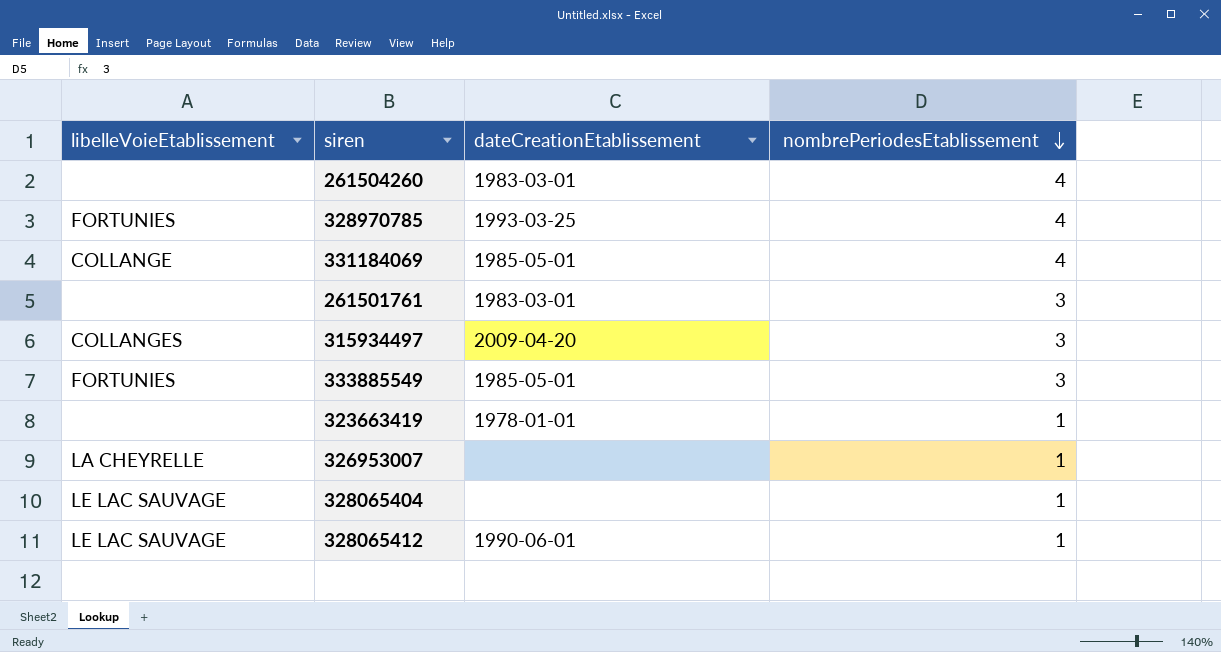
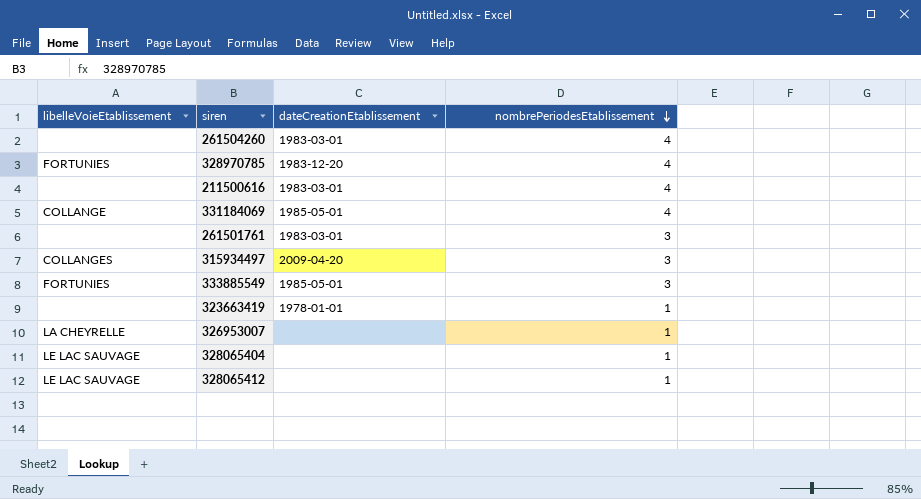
328970785 | dateCreationEtablissement: 1993-03-25 -> 1983-12-20
row 211500616: none -> none | 1983-03-01 | 4
328065412 | dateCreationEtablissement: 1990-06-01 -> none

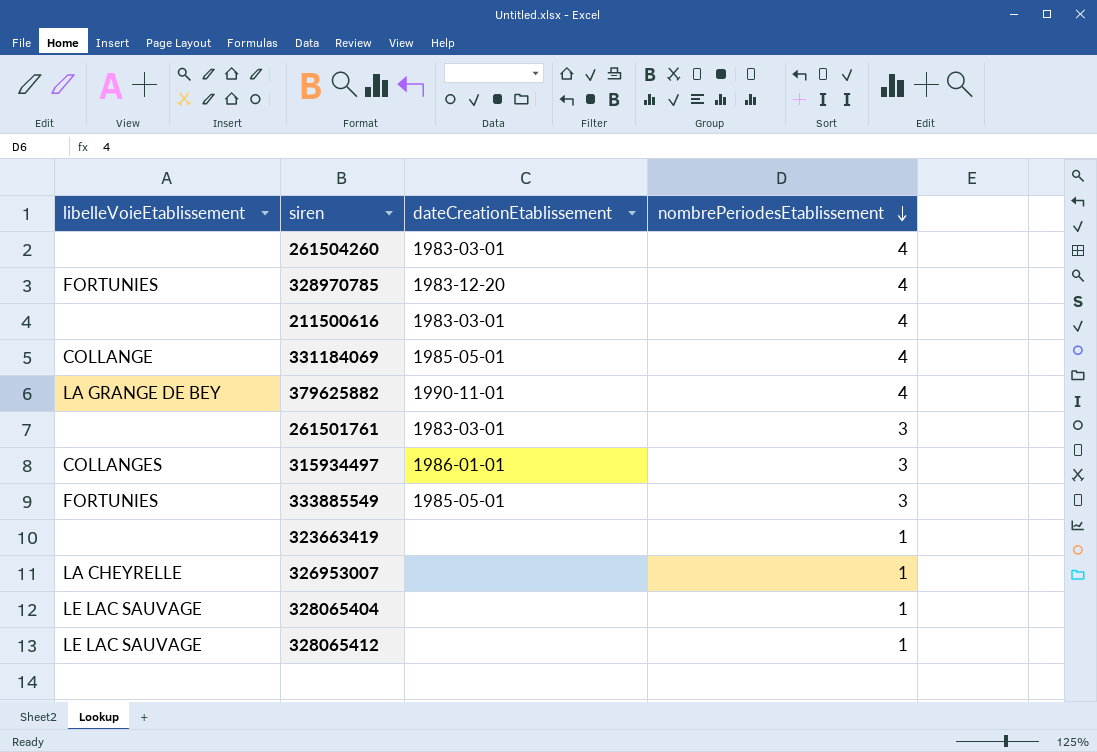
row 379625882: none -> LA GRANGE DE BEY | 1990-11-01 | 4
315934497 | dateCreationEtablissement: 2009-04-20 -> 1986-01-01
323663419 | dateCreationEtablissement: 1978-01-01 -> none

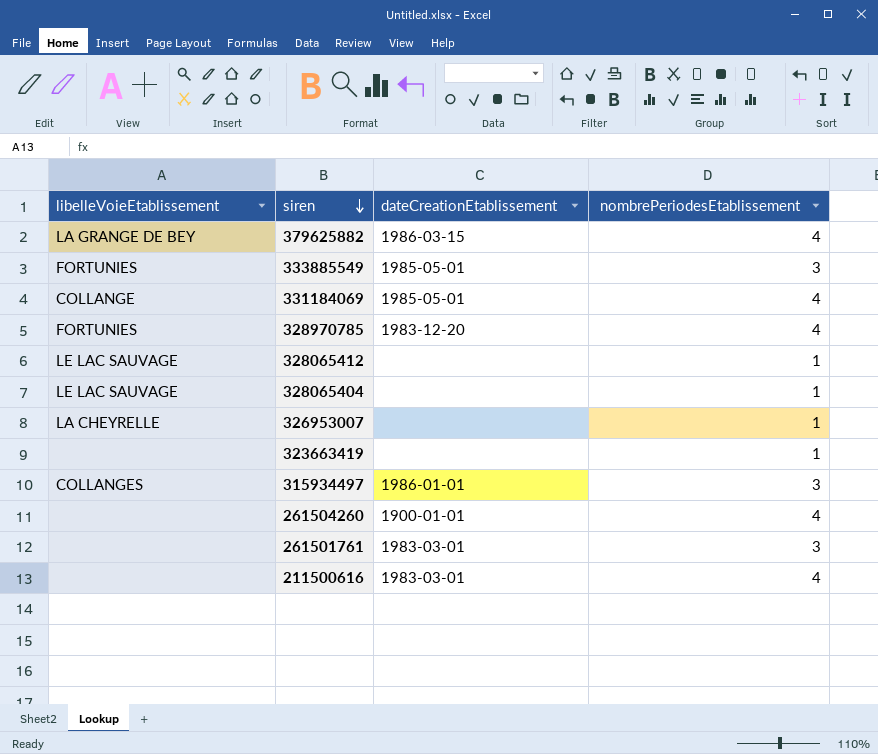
row order: nombrePeriodesEtablissement descending -> siren descending
379625882 | dateCreationEtablissement: 1990-11-01 -> 1986-03-15
261504260 | dateCreationEtablissement: 1983-03-01 -> 1900-01-01

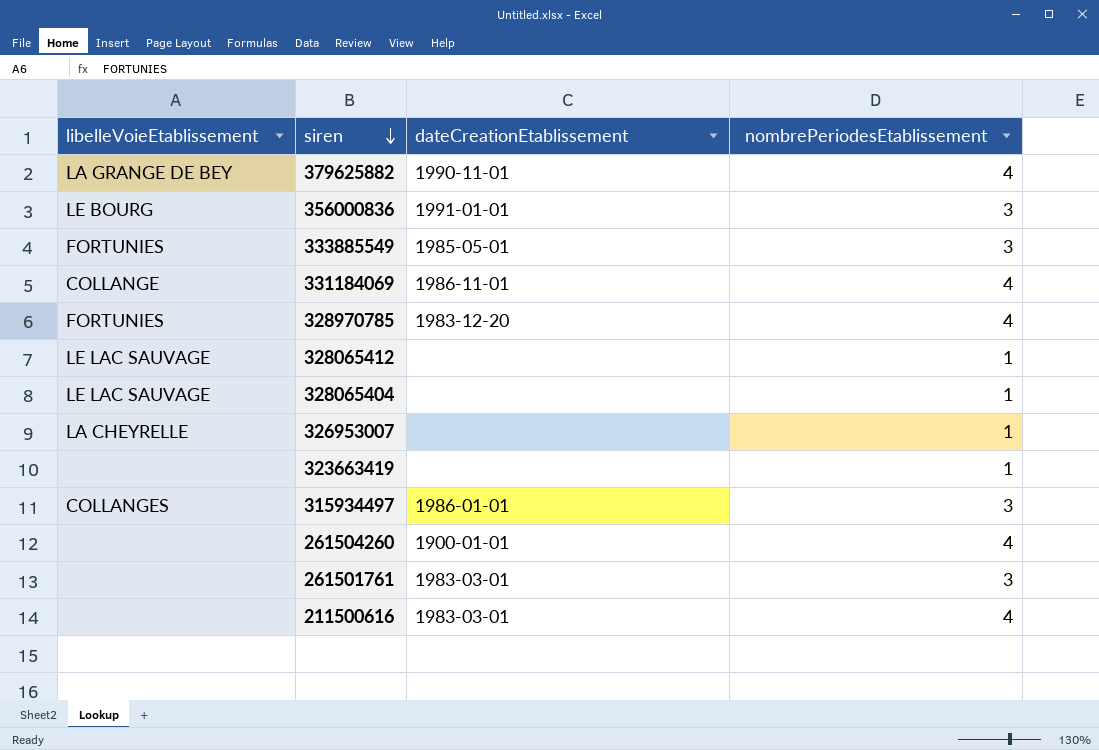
379625882 | dateCreationEtablissement: 1986-03-15 -> 1990-11-01
row 356000836: none -> LE BOURG | 1991-01-01 | 3
331184069 | dateCreationEtablissement: 1985-05-01 -> 1986-11-01

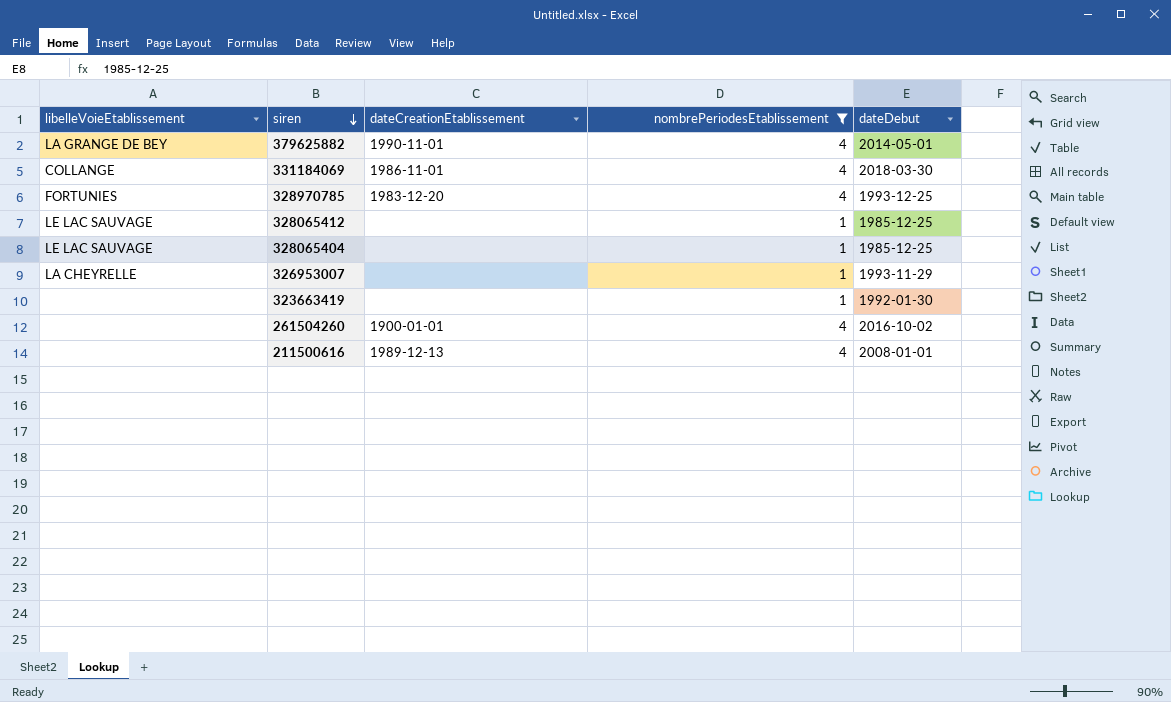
filter: none -> nombrePeriodesEtablissement != 3
column dateDebut | position: none -> 5
211500616 | dateCreationEtablissement: 1983-03-01 -> 1989-12-13

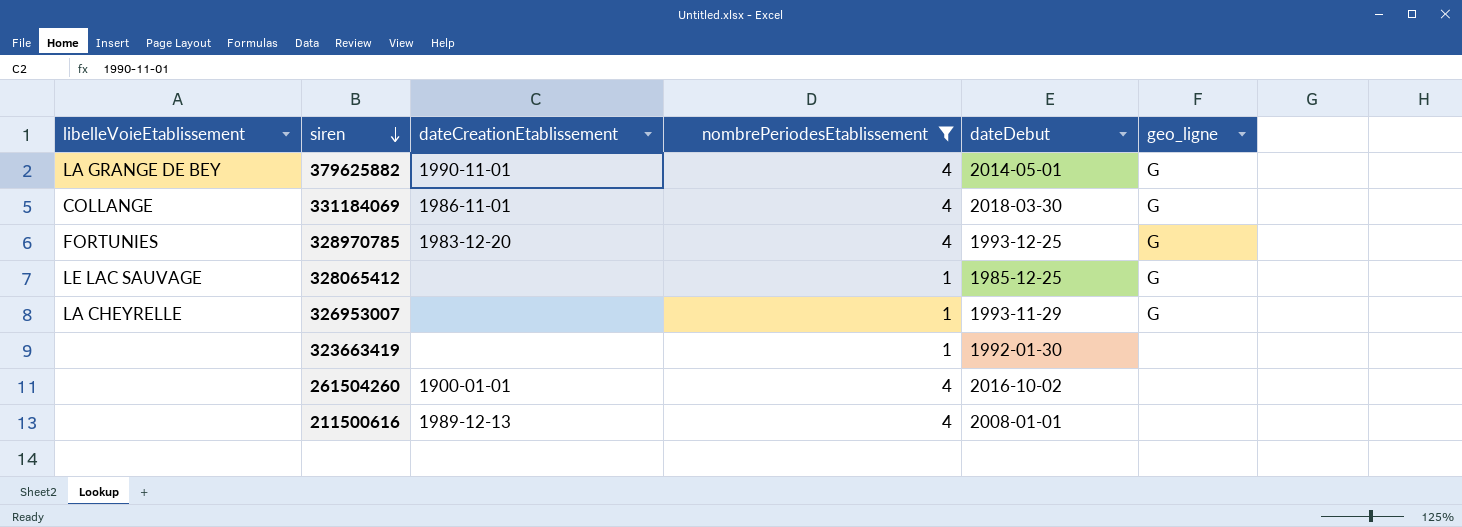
column geo_ligne | position: none -> 6
row 328065404: LE LAC SAUVAGE | none | 1 | 1985-12-25 -> none

